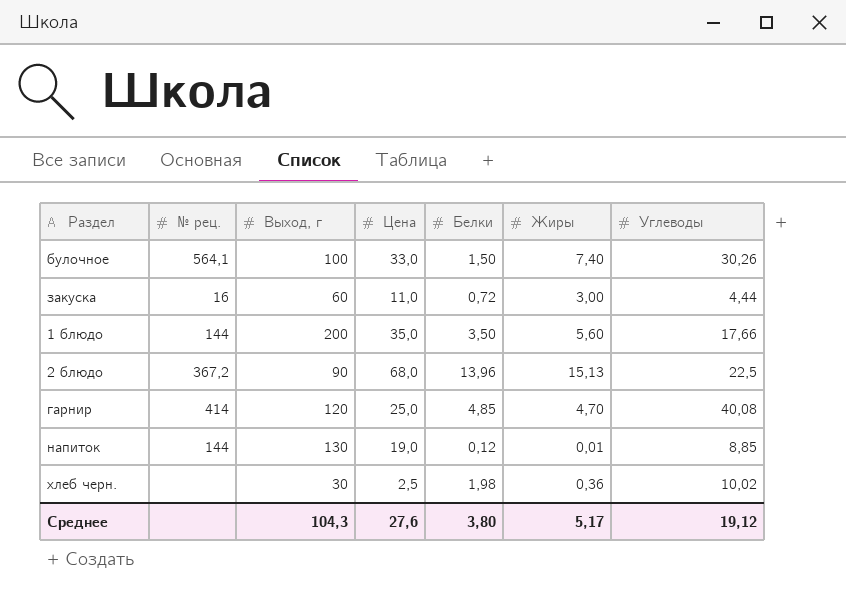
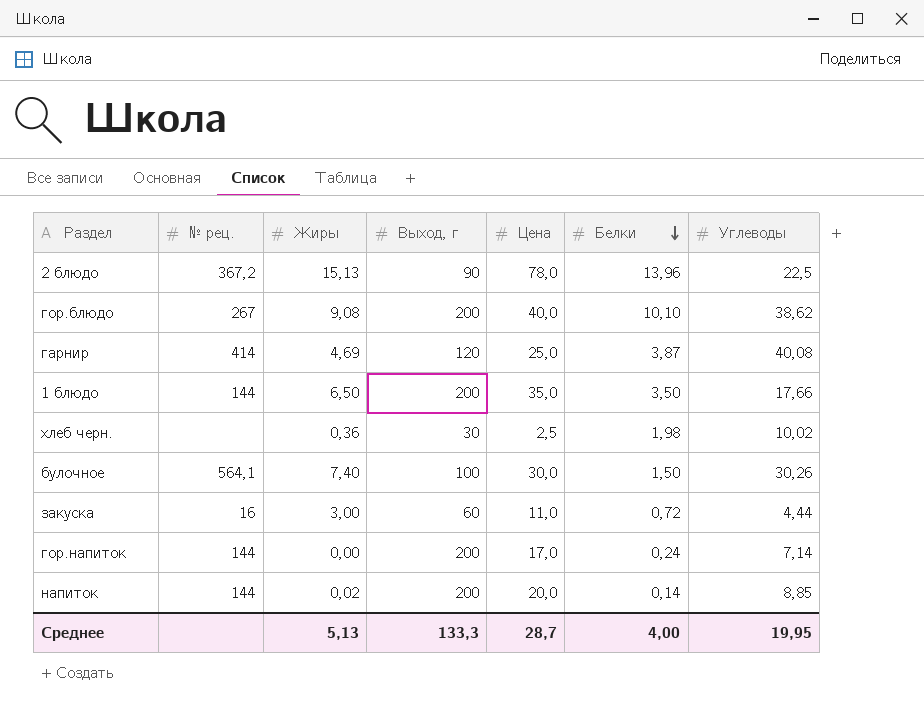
row order: none -> Белки descending
column Жиры | position: 6 -> 3
2 блюдо | Цена: 68,0 -> 78,0
row гор.блюдо: none -> 267 | 9,08 | 200 | 40,0 | 10,10 | 38,62
гарнир | Жиры: 4,70 -> 4,69
гарнир | Белки: 4,85 -> 3,87
1 блюдо | Жиры: 5,60 -> 6,50
булочное | Цена: 33,0 -> 30,0
row гор.напиток: none -> 144 | 0,00 | 200 | 17,0 | 0,24 | 7,14
напиток | Жиры: 0,01 -> 0,02
напиток | Выход, г: 130 -> 200
напиток | Цена: 19,0 -> 20,0
напиток | Белки: 0,12 -> 0,14
Среднее | Жиры: 5,17 -> 5,13
Среднее | Выход, г: 104,3 -> 133,3
Среднее | Цена: 27,6 -> 28,7
Среднее | Белки: 3,80 -> 4,00
Среднее | Углеводы: 19,12 -> 19,95

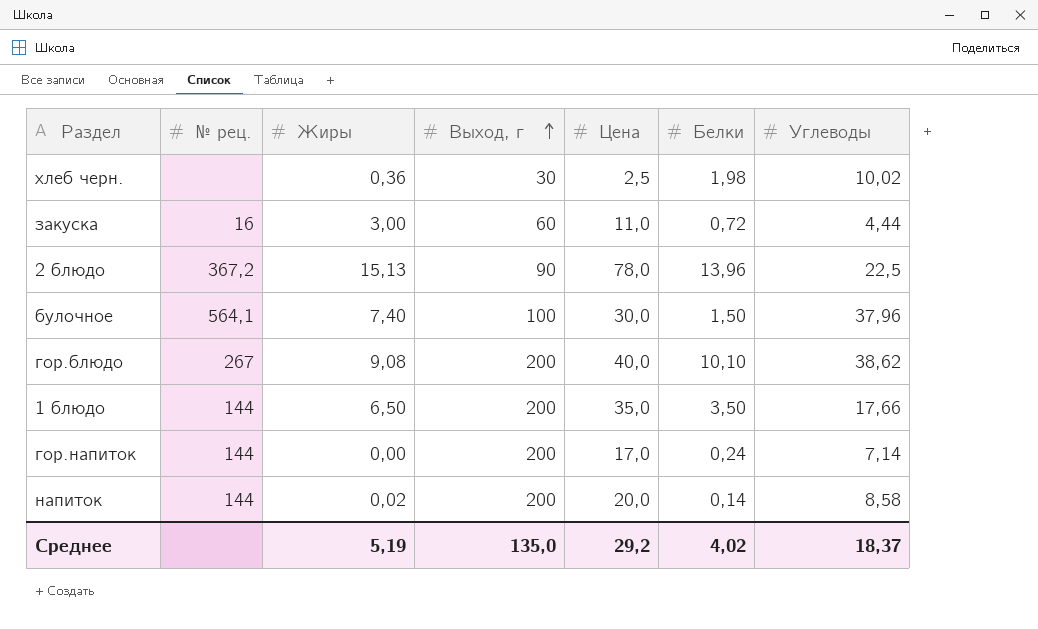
row order: Белки descending -> Выход, г ascending
row гарнир: 414 | 4,69 | 120 | 25,0 | 3,87 | 40,08 -> none
булочное | Углеводы: 30,26 -> 37,96
напиток | Углеводы: 8,85 -> 8,58
Среднее | Жиры: 5,13 -> 5,19
Среднее | Выход, г: 133,3 -> 135,0
Среднее | Цена: 28,7 -> 29,2
Среднее | Белки: 4,00 -> 4,02
Среднее | Углеводы: 19,95 -> 18,37

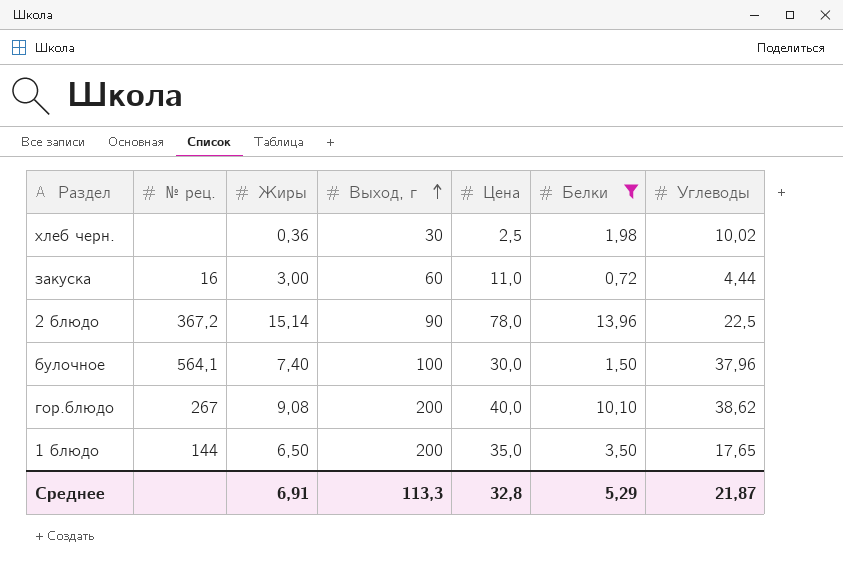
filter: none -> Белки >= 0,72
2 блюдо | Жиры: 15,13 -> 15,14
1 блюдо | Углеводы: 17,66 -> 17,65
Среднее | Жиры: 5,19 -> 6,91
Среднее | Выход, г: 135,0 -> 113,3
Среднее | Цена: 29,2 -> 32,8
Среднее | Белки: 4,02 -> 5,29
Среднее | Углеводы: 18,37 -> 21,87

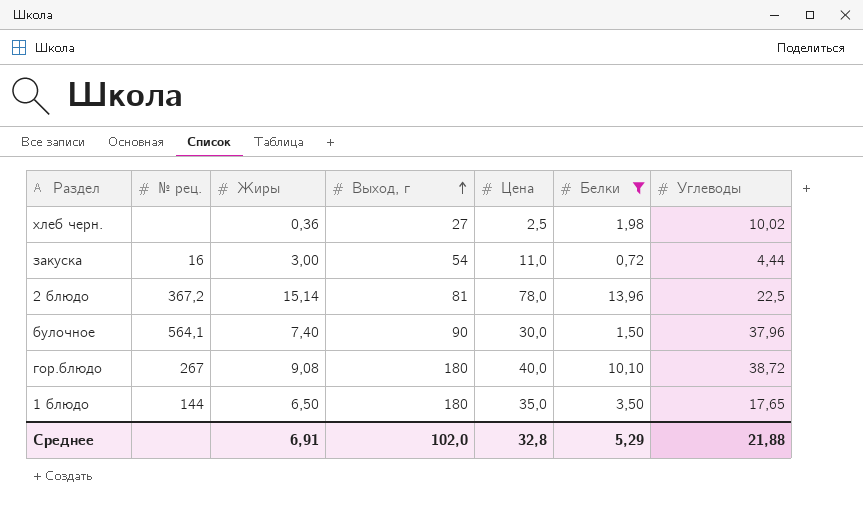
хлеб черн. | Выход, г: 30 -> 27
закуска | Выход, г: 60 -> 54
2 блюдо | Выход, г: 90 -> 81
булочное | Выход, г: 100 -> 90
гор.блюдо | Выход, г: 200 -> 180
гор.блюдо | Углеводы: 38,62 -> 38,72
1 блюдо | Выход, г: 200 -> 180
Среднее | Выход, г: 113,3 -> 102,0
Среднее | Углеводы: 21,87 -> 21,88

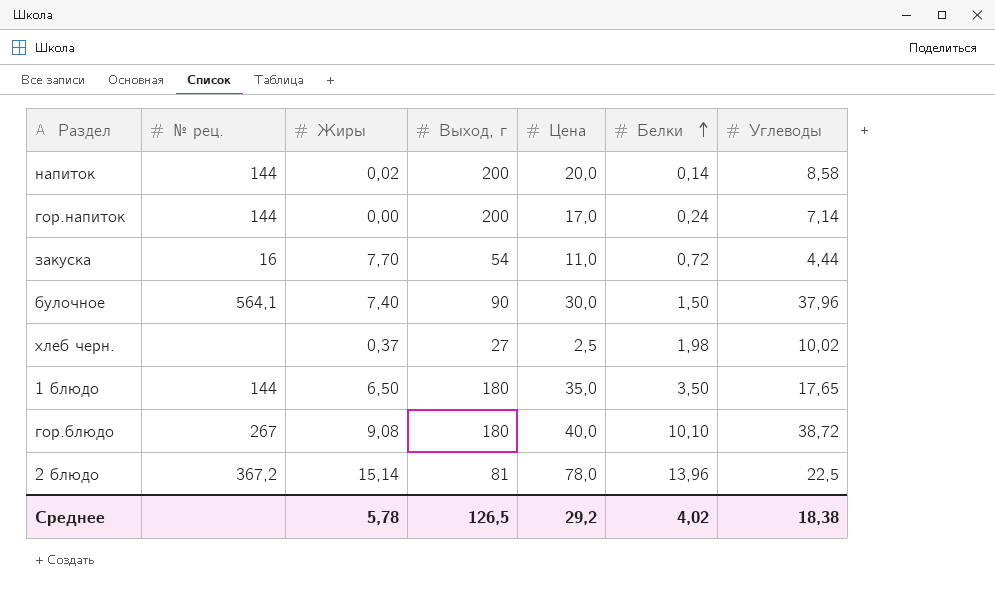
filter: Белки >= 0,72 -> none
row order: Выход, г ascending -> Белки ascending
закуска | Жиры: 3,00 -> 7,70
хлеб черн. | Жиры: 0,36 -> 0,37
Среднее | Жиры: 6,91 -> 5,78
Среднее | Выход, г: 102,0 -> 126,5
Среднее | Цена: 32,8 -> 29,2
Среднее | Белки: 5,29 -> 4,02
Среднее | Углеводы: 21,88 -> 18,38

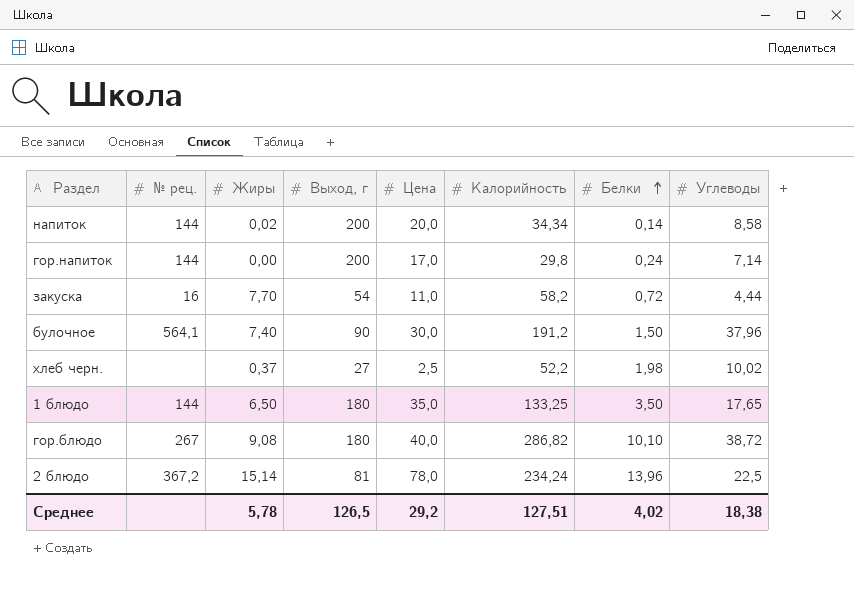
column Калорийность | position: none -> 6

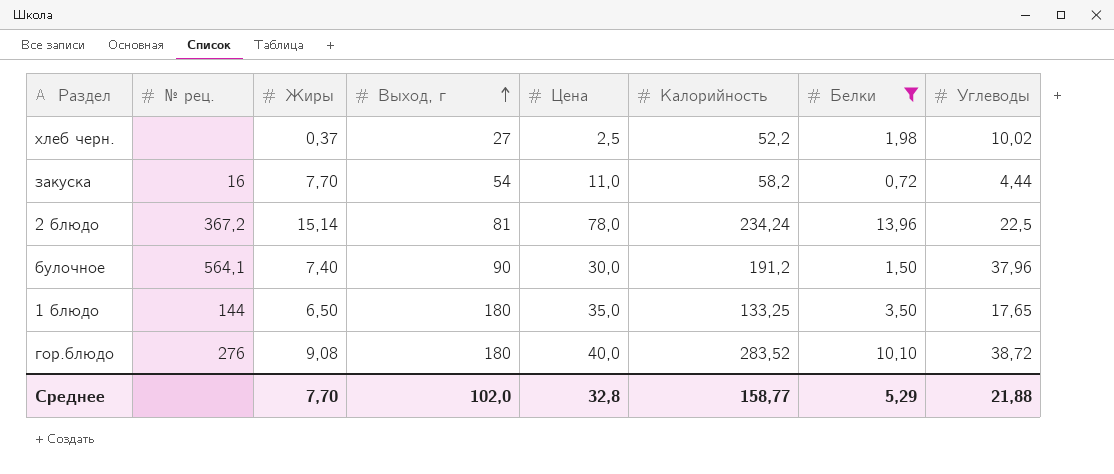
filter: none -> Белки >= 0,72
row order: Белки ascending -> Выход, г ascending
гор.блюдо | № рец.: 267 -> 276
гор.блюдо | Калорийность: 286,82 -> 283,52
Среднее | Жиры: 5,78 -> 7,70
Среднее | Выход, г: 126,5 -> 102,0
Среднее | Цена: 29,2 -> 32,8
Среднее | Калорийность: 127,51 -> 158,77
Среднее | Белки: 4,02 -> 5,29
Среднее | Углеводы: 18,38 -> 21,88

